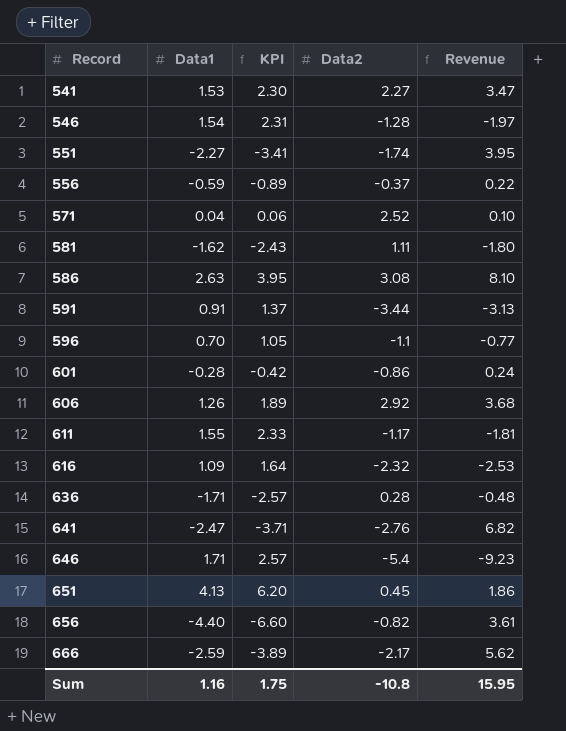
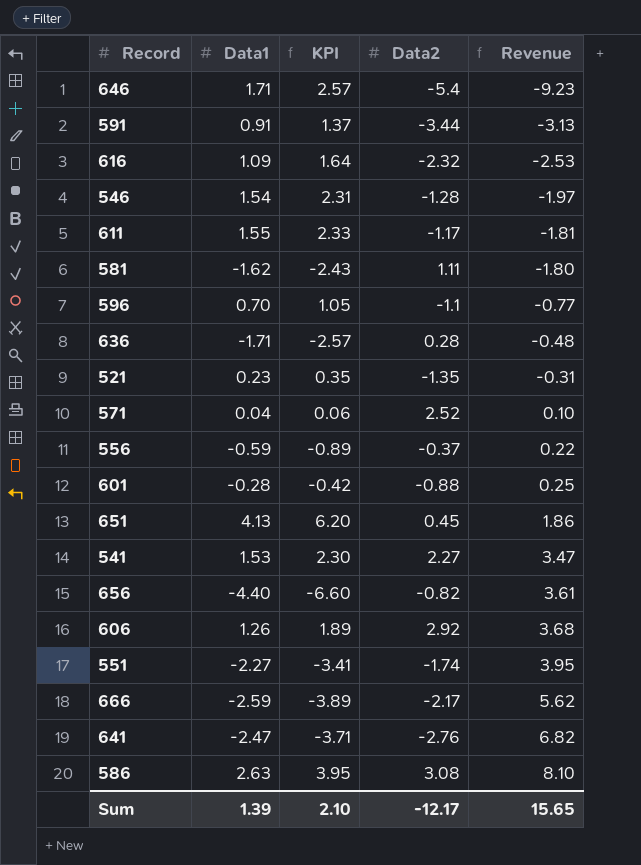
row order: Record ascending -> Revenue ascending
row 521: none -> 0.23 | 0.35 | -1.35 | -0.31
601 | Data2: -0.86 -> -0.88
601 | Revenue: 0.24 -> 0.25
Sum | Data1: 1.16 -> 1.39
Sum | KPI: 1.75 -> 2.10
Sum | Data2: -10.8 -> -12.17
Sum | Revenue: 15.95 -> 15.65

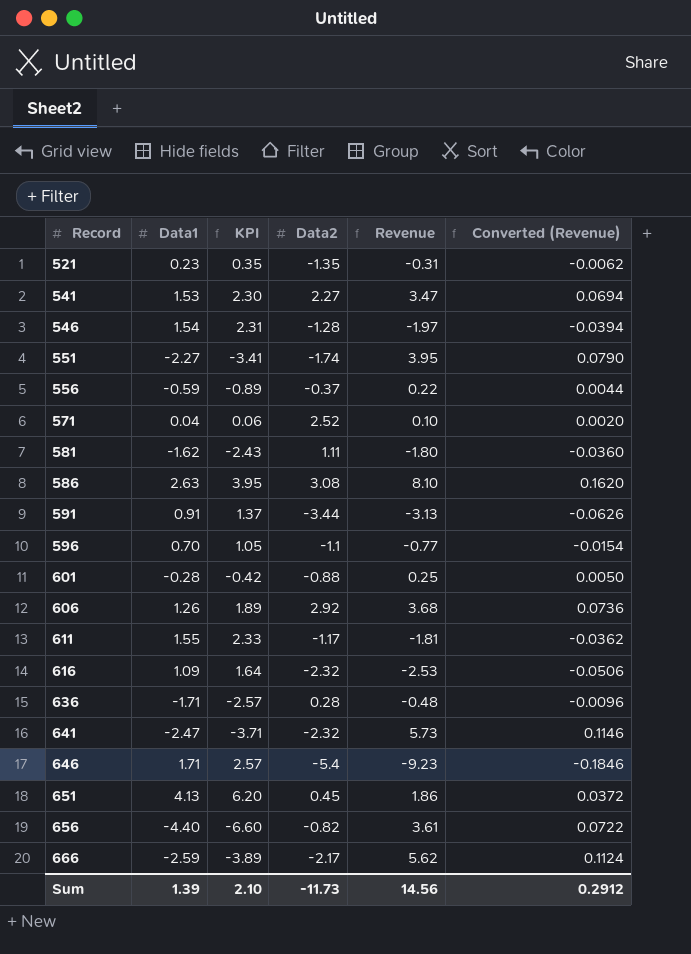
row order: Revenue ascending -> Record ascending
column Converted (Revenue) | formula: none -> [Revenue] * 0.02
641 | Data2: -2.76 -> -2.32
641 | Revenue: 6.82 -> 5.73
Sum | Data2: -12.17 -> -11.73
Sum | Revenue: 15.65 -> 14.56

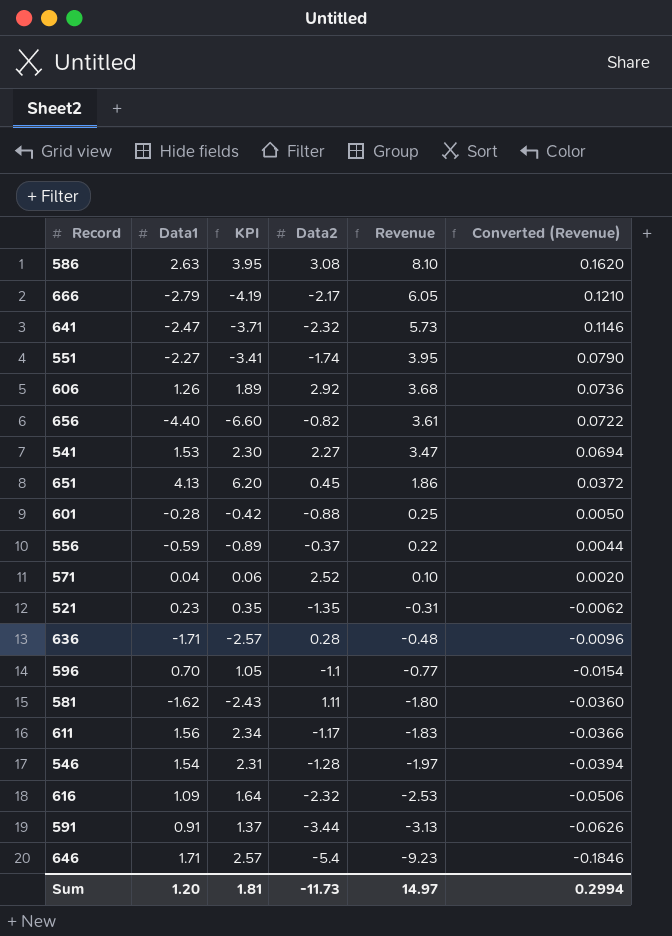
row order: Record ascending -> Revenue descending
666 | Data1: -2.59 -> -2.79
666 | KPI: -3.89 -> -4.19
666 | Revenue: 5.62 -> 6.05
666 | Converted (Revenue): 0.1124 -> 0.1210
611 | Data1: 1.55 -> 1.56
611 | KPI: 2.33 -> 2.34
611 | Revenue: -1.81 -> -1.83
611 | Converted (Revenue): -0.0362 -> -0.0366
Sum | Data1: 1.39 -> 1.20
Sum | KPI: 2.10 -> 1.81
Sum | Revenue: 14.56 -> 14.97
Sum | Converted (Revenue): 0.2912 -> 0.2994

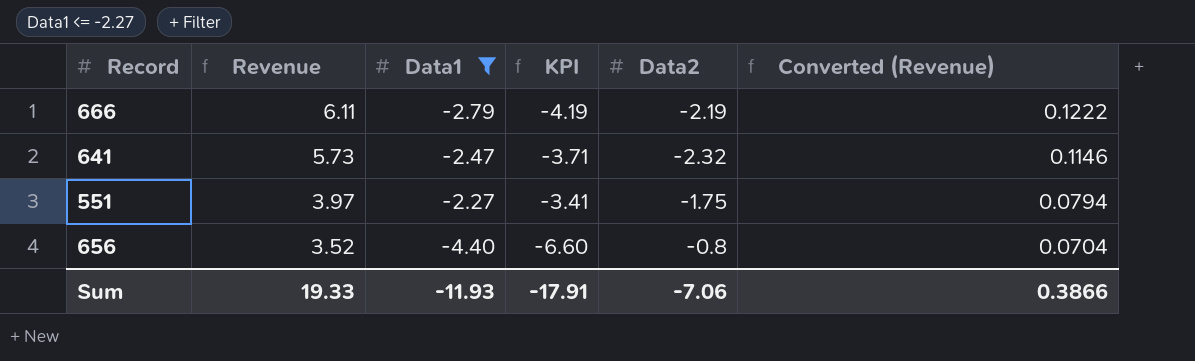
filter: none -> Data1 <= -2.27
column Revenue | position: 5 -> 2
666 | Revenue: 6.05 -> 6.11
666 | Data2: -2.17 -> -2.19
666 | Converted (Revenue): 0.1210 -> 0.1222
551 | Revenue: 3.95 -> 3.97
551 | Data2: -1.74 -> -1.75
551 | Converted (Revenue): 0.0790 -> 0.0794
656 | Revenue: 3.61 -> 3.52
656 | Data2: -0.82 -> -0.8
656 | Converted (Revenue): 0.0722 -> 0.0704
Sum | Revenue: 14.97 -> 19.33
Sum | Data1: 1.20 -> -11.93
Sum | KPI: 1.81 -> -17.91
Sum | Data2: -11.73 -> -7.06
Sum | Converted (Revenue): 0.2994 -> 0.3866

